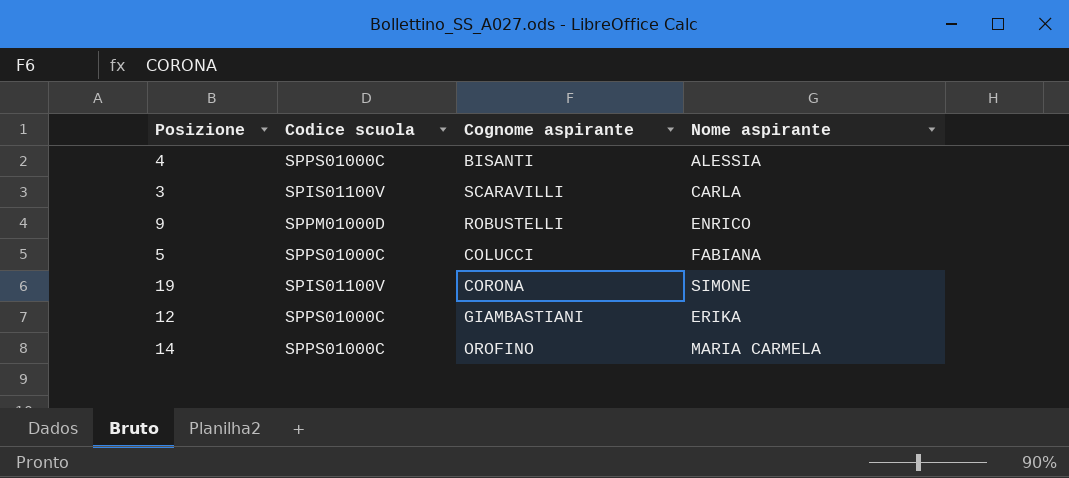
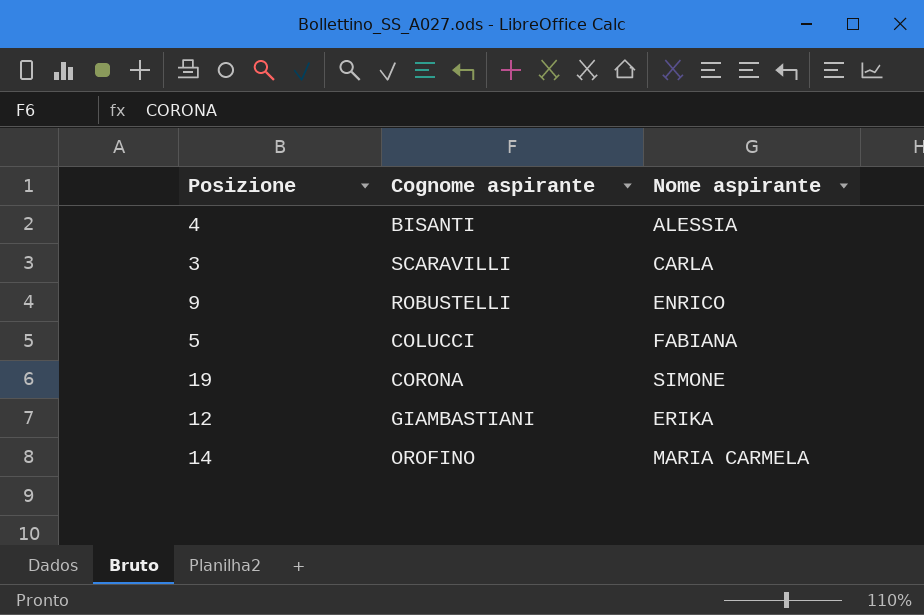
column Codice scuola | position: 2 -> none

